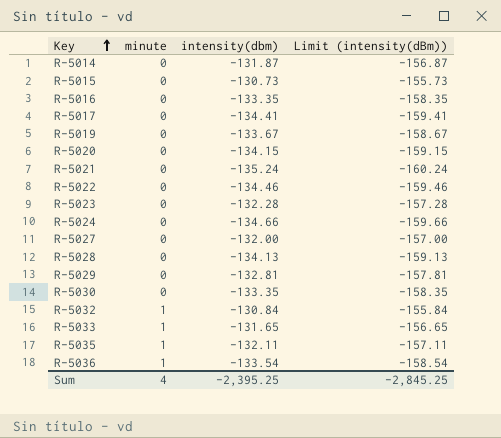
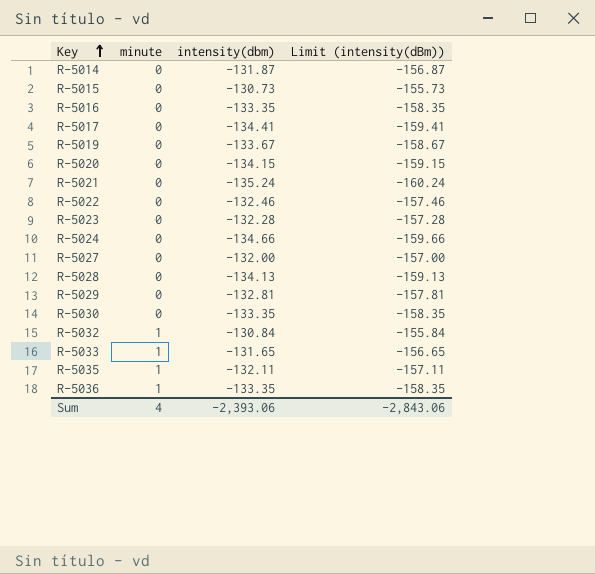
R-5022 | intensity(dbm): -134.46 -> -132.46
R-5022 | Limit (intensity(dBm)): -159.46 -> -157.46
R-5036 | intensity(dbm): -133.54 -> -133.35
R-5036 | Limit (intensity(dBm)): -158.54 -> -158.35
Sum | intensity(dbm): -2,395.25 -> -2,393.06
Sum | Limit (intensity(dBm)): -2,845.25 -> -2,843.06

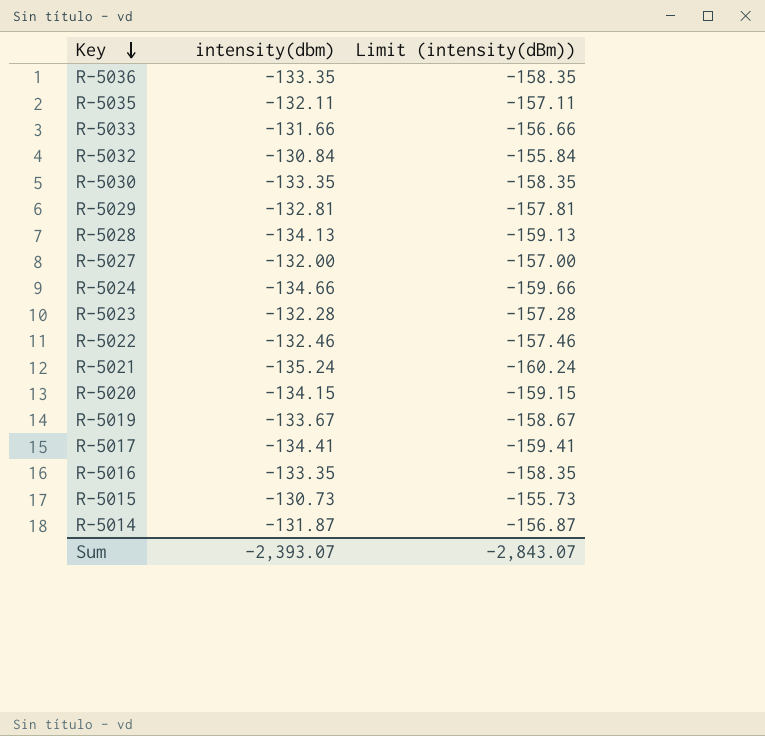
row order: Key ascending -> Key descending
column minute | position: 2 -> none
R-5033 | intensity(dbm): -131.65 -> -131.66
R-5033 | Limit (intensity(dBm)): -156.65 -> -156.66
Sum | intensity(dbm): -2,393.06 -> -2,393.07
Sum | Limit (intensity(dBm)): -2,843.06 -> -2,843.07

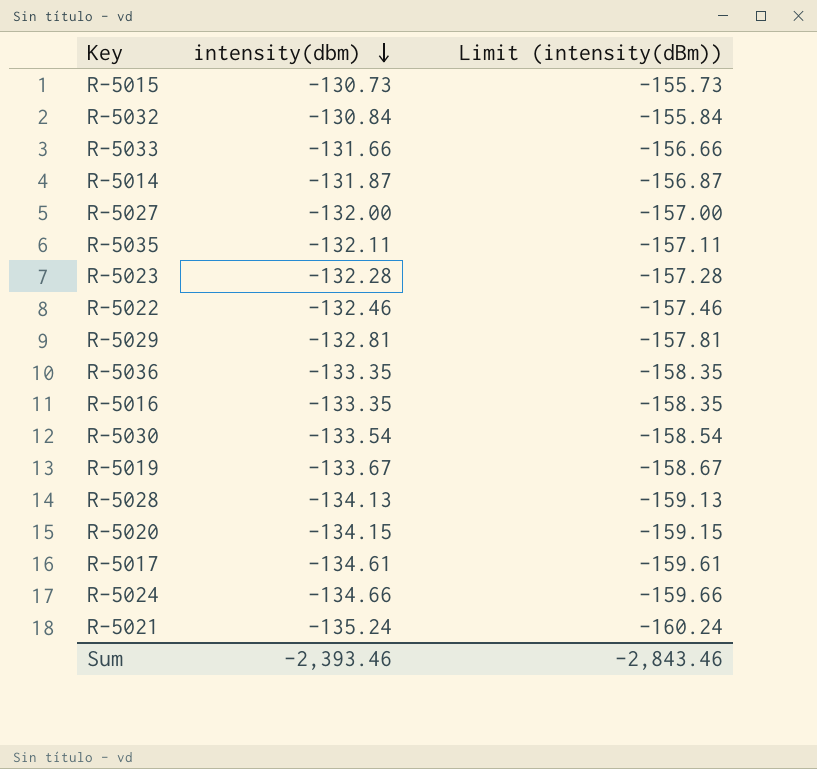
row order: Key descending -> intensity(dbm) descending
R-5030 | intensity(dbm): -133.35 -> -133.54
R-5030 | Limit (intensity(dBm)): -158.35 -> -158.54
R-5017 | intensity(dbm): -134.41 -> -134.61
R-5017 | Limit (intensity(dBm)): -159.41 -> -159.61
Sum | intensity(dbm): -2,393.07 -> -2,393.46
Sum | Limit (intensity(dBm)): -2,843.07 -> -2,843.46

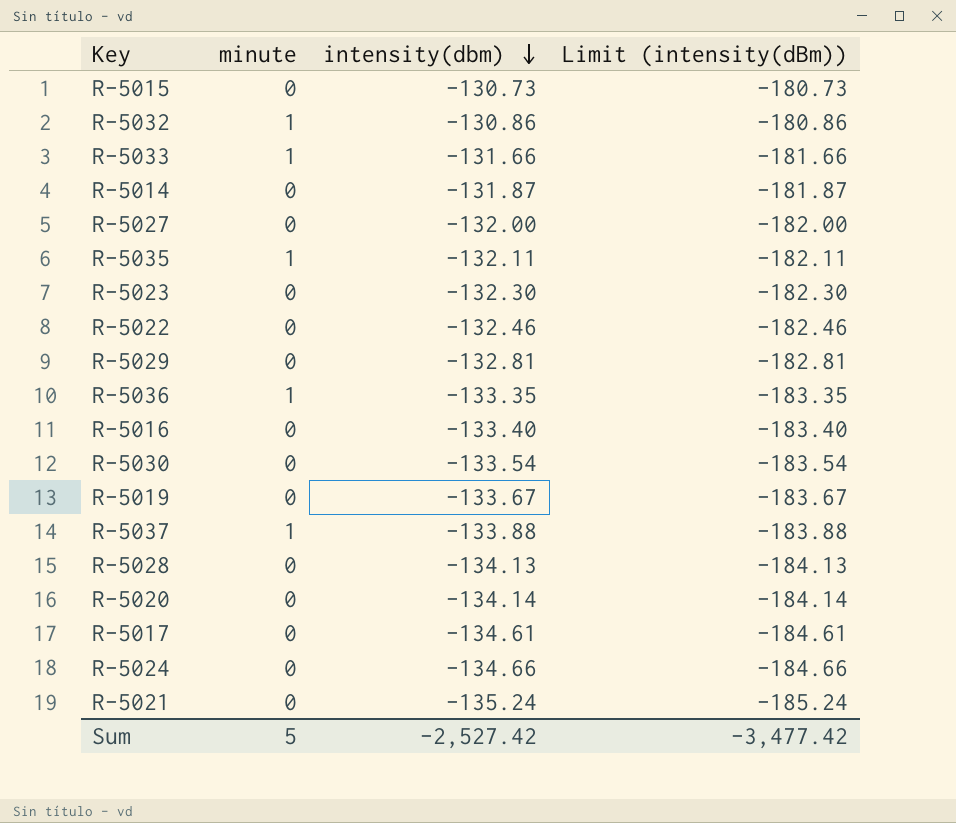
column minute | position: none -> 2
column Limit (intensity(dBm)) | formula: [intensity(dbm)] - 25 -> [intensity(dbm)] - 50
R-5032 | intensity(dbm): -130.84 -> -130.86
R-5023 | intensity(dbm): -132.28 -> -132.30
R-5016 | intensity(dbm): -133.35 -> -133.40
row R-5037: none -> 1 | -133.88 | -183.88
R-5020 | intensity(dbm): -134.15 -> -134.14
Sum | intensity(dbm): -2,393.46 -> -2,527.42
Sum | Limit (intensity(dBm)): -2,843.46 -> -3,477.42

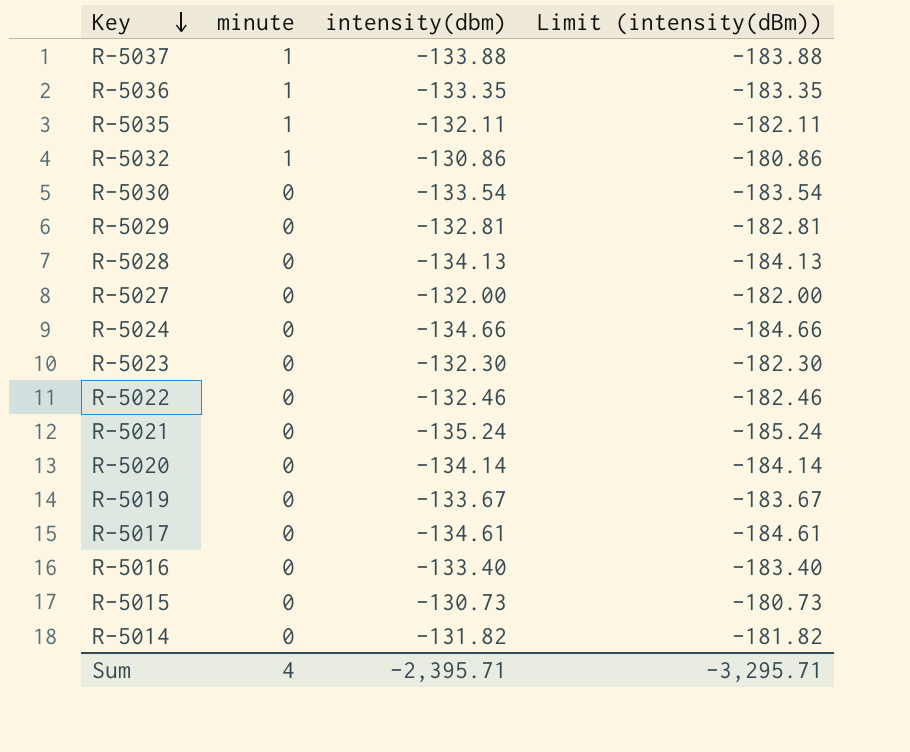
row order: intensity(dbm) descending -> Key descending
row R-5033: 1 | -131.66 | -181.66 -> none
R-5014 | intensity(dbm): -131.87 -> -131.82
R-5014 | Limit (intensity(dBm)): -181.87 -> -181.82
Sum | minute: 5 -> 4
Sum | intensity(dbm): -2,527.42 -> -2,395.71
Sum | Limit (intensity(dBm)): -3,477.42 -> -3,295.71

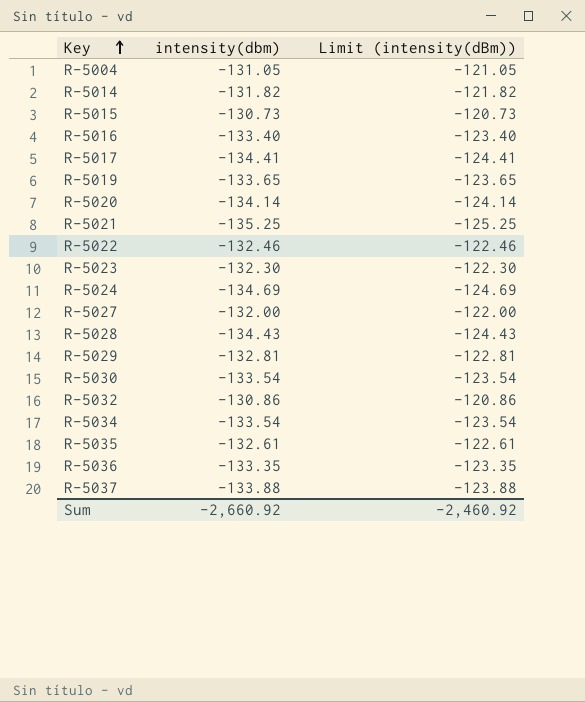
row order: Key descending -> Key ascending
column minute | position: 2 -> none
column Limit (intensity(dBm)) | formula: [intensity(dbm)] - 50 -> [intensity(dbm)] + 10
row R-5004: none -> -131.05 | -121.05
R-5017 | intensity(dbm): -134.61 -> -134.41
R-5019 | intensity(dbm): -133.67 -> -133.65
R-5021 | intensity(dbm): -135.24 -> -135.25
R-5024 | intensity(dbm): -134.66 -> -134.69
R-5028 | intensity(dbm): -134.13 -> -134.43
row R-5034: none -> -133.54 | -123.54
R-5035 | intensity(dbm): -132.11 -> -132.61
Sum | intensity(dbm): -2,395.71 -> -2,660.92
Sum | Limit (intensity(dBm)): -3,295.71 -> -2,460.92

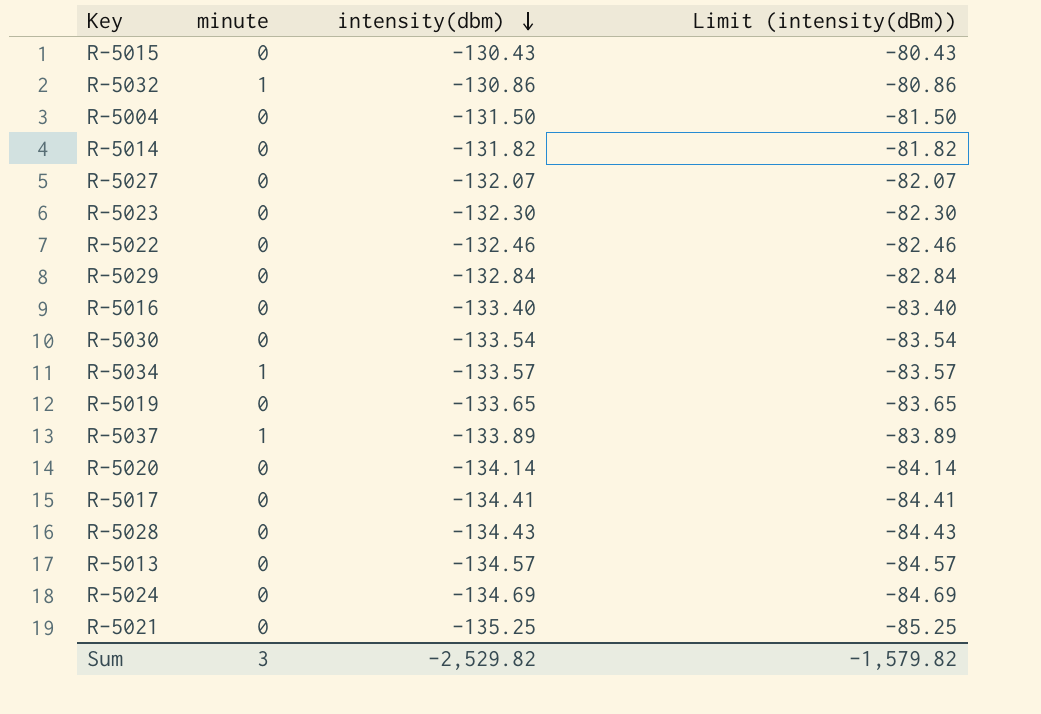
row order: Key ascending -> intensity(dbm) descending
column minute | position: none -> 2
column Limit (intensity(dBm)) | formula: [intensity(dbm)] + 10 -> [intensity(dbm)] + 50
row R-5035: -132.61 | -122.61 -> none
row R-5036: -133.35 | -123.35 -> none
R-5015 | intensity(dbm): -130.73 -> -130.43
R-5004 | intensity(dbm): -131.05 -> -131.50
R-5027 | intensity(dbm): -132.00 -> -132.07
R-5029 | intensity(dbm): -132.81 -> -132.84
R-5034 | intensity(dbm): -133.54 -> -133.57
R-5037 | intensity(dbm): -133.88 -> -133.89
row R-5013: none -> 0 | -134.57 | -84.57
Sum | intensity(dbm): -2,660.92 -> -2,529.82
Sum | Limit (intensity(dBm)): -2,460.92 -> -1,579.82

